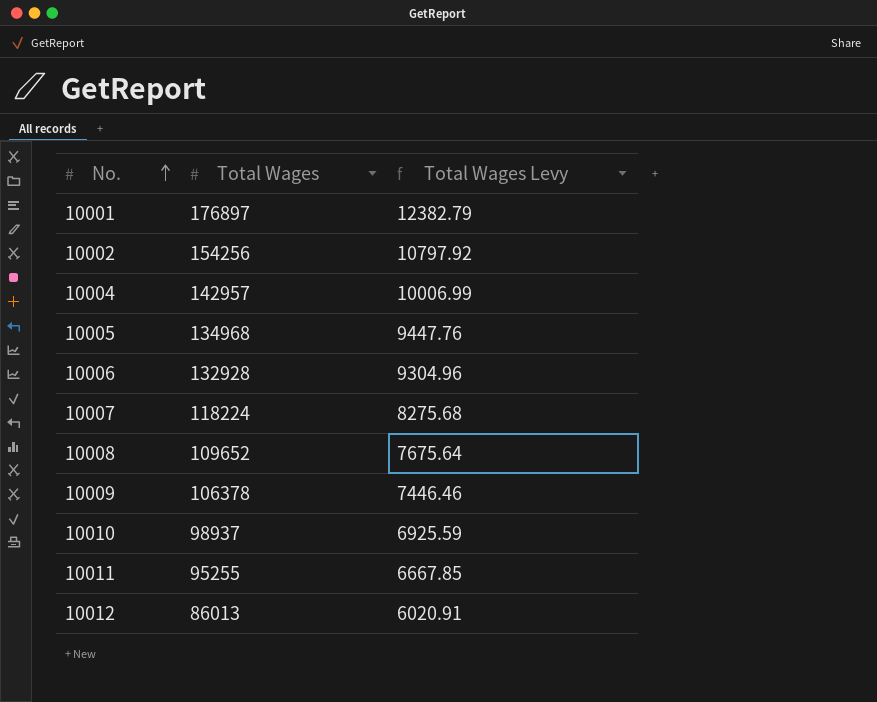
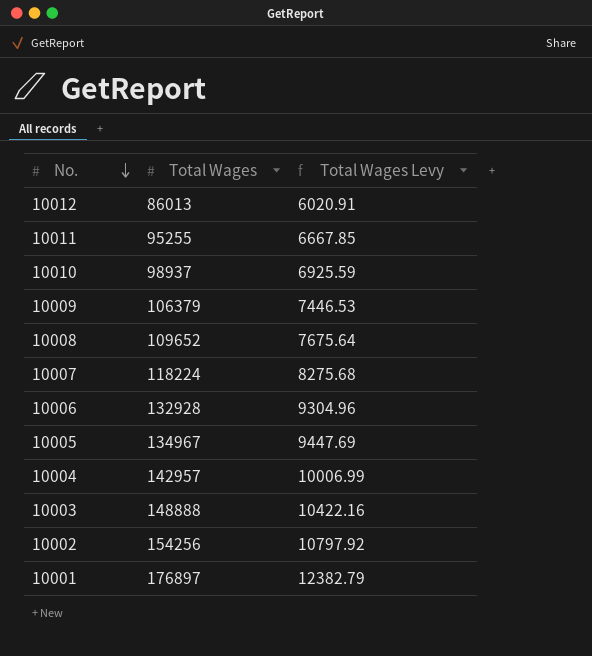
row order: No. ascending -> No. descending
10009 | Total Wages: 106378 -> 106379
10009 | Total Wages Levy: 7446.46 -> 7446.53
10005 | Total Wages: 134968 -> 134967
10005 | Total Wages Levy: 9447.76 -> 9447.69
row 10003: none -> 148888 | 10422.16

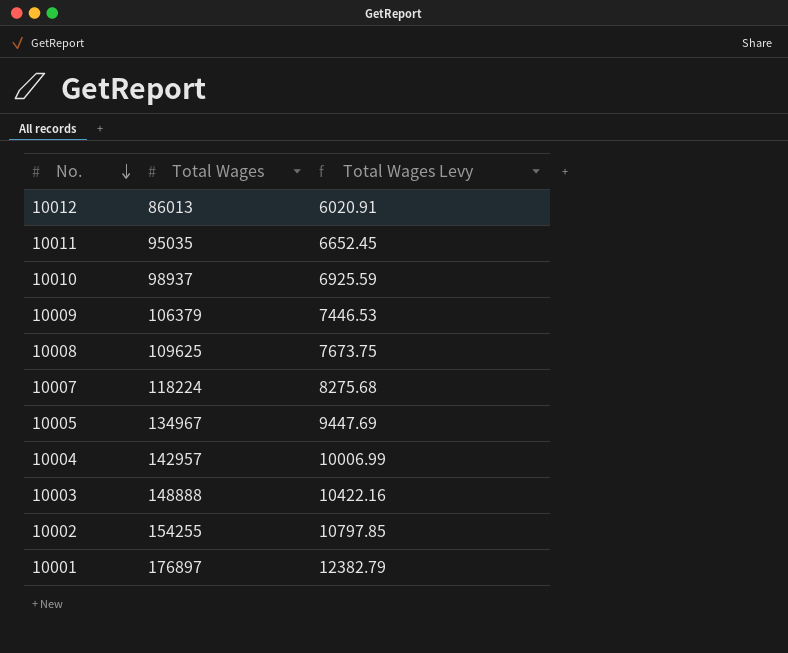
row 10006: 132928 | 9304.96 -> none
10011 | Total Wages: 95255 -> 95035
10011 | Total Wages Levy: 6667.85 -> 6652.45
10008 | Total Wages: 109652 -> 109625
10008 | Total Wages Levy: 7675.64 -> 7673.75
10002 | Total Wages: 154256 -> 154255
10002 | Total Wages Levy: 10797.92 -> 10797.85

